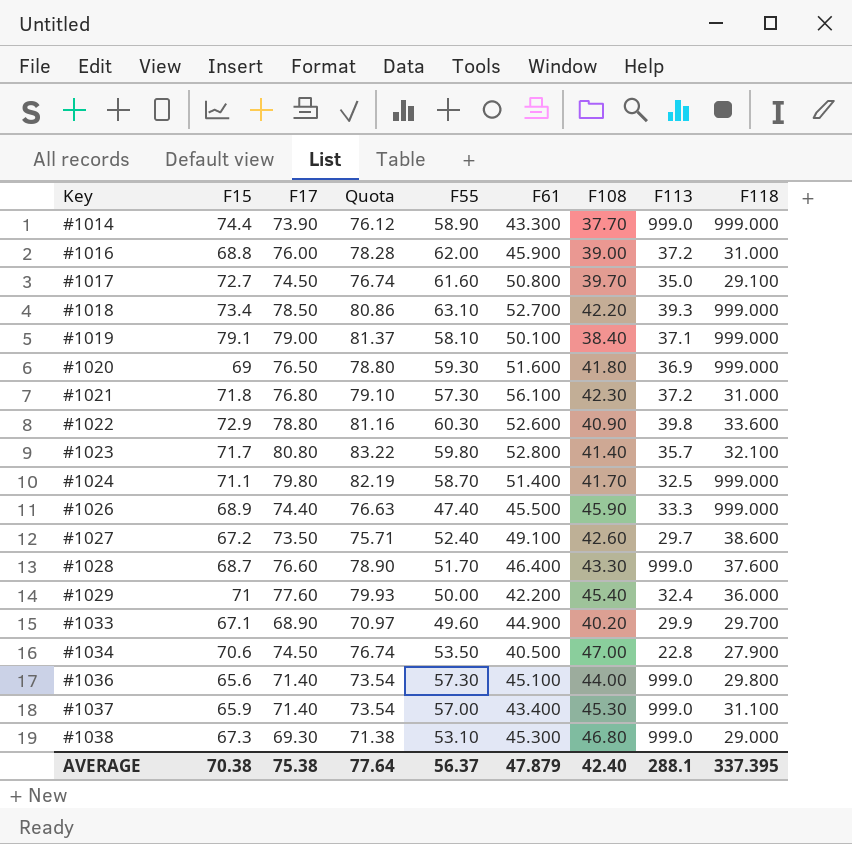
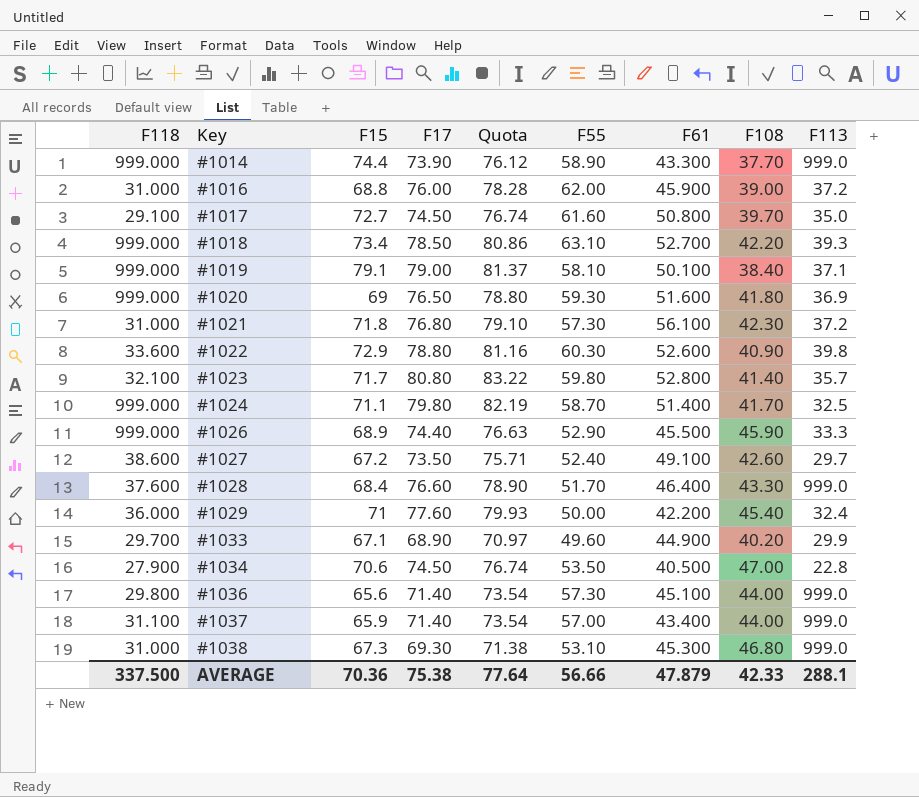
column F118 | position: 9 -> 1
#1026 | F55: 47.40 -> 52.90
#1028 | F15: 68.7 -> 68.4
#1037 | F108: 45.30 -> 44.00
#1038 | F118: 29.000 -> 31.000
AVERAGE | F118: 337.395 -> 337.500
AVERAGE | F15: 70.38 -> 70.36
AVERAGE | F55: 56.37 -> 56.66
AVERAGE | F108: 42.40 -> 42.33

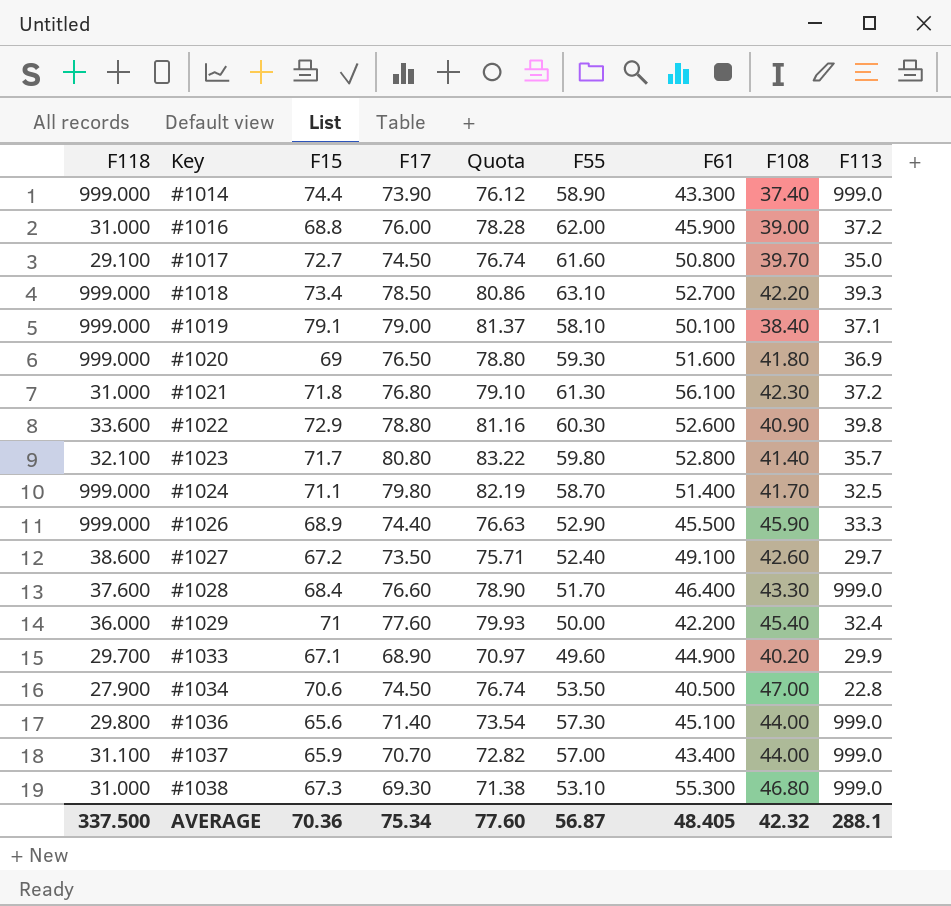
#1014 | F108: 37.70 -> 37.40
#1021 | F55: 57.30 -> 61.30
#1037 | F17: 71.40 -> 70.70
#1037 | Quota: 73.54 -> 72.82
#1038 | F61: 45.300 -> 55.300
AVERAGE | F17: 75.38 -> 75.34
AVERAGE | Quota: 77.64 -> 77.60
AVERAGE | F55: 56.66 -> 56.87
AVERAGE | F61: 47.879 -> 48.405
AVERAGE | F108: 42.33 -> 42.32

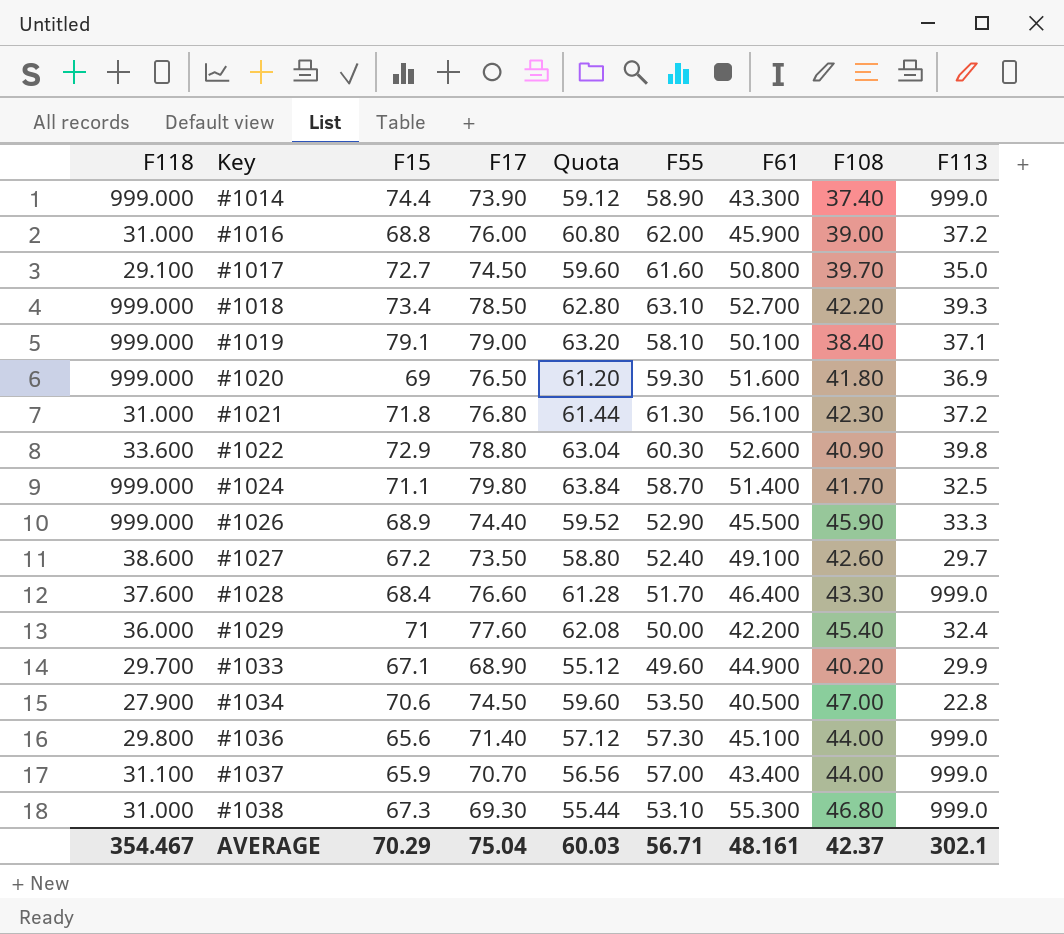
column Quota | formula: [F17] * 1.03 -> [F17] * 0.8
row #1023: 32.100 | 71.7 | 80.80 | 83.22 | 59.80 | 52.800 | 41.40 | 35.7 -> none
AVERAGE | F118: 337.500 -> 354.467
AVERAGE | F15: 70.36 -> 70.29
AVERAGE | F17: 75.34 -> 75.04
AVERAGE | Quota: 77.60 -> 60.03
AVERAGE | F55: 56.87 -> 56.71
AVERAGE | F61: 48.405 -> 48.161
AVERAGE | F108: 42.32 -> 42.37
AVERAGE | F113: 288.1 -> 302.1

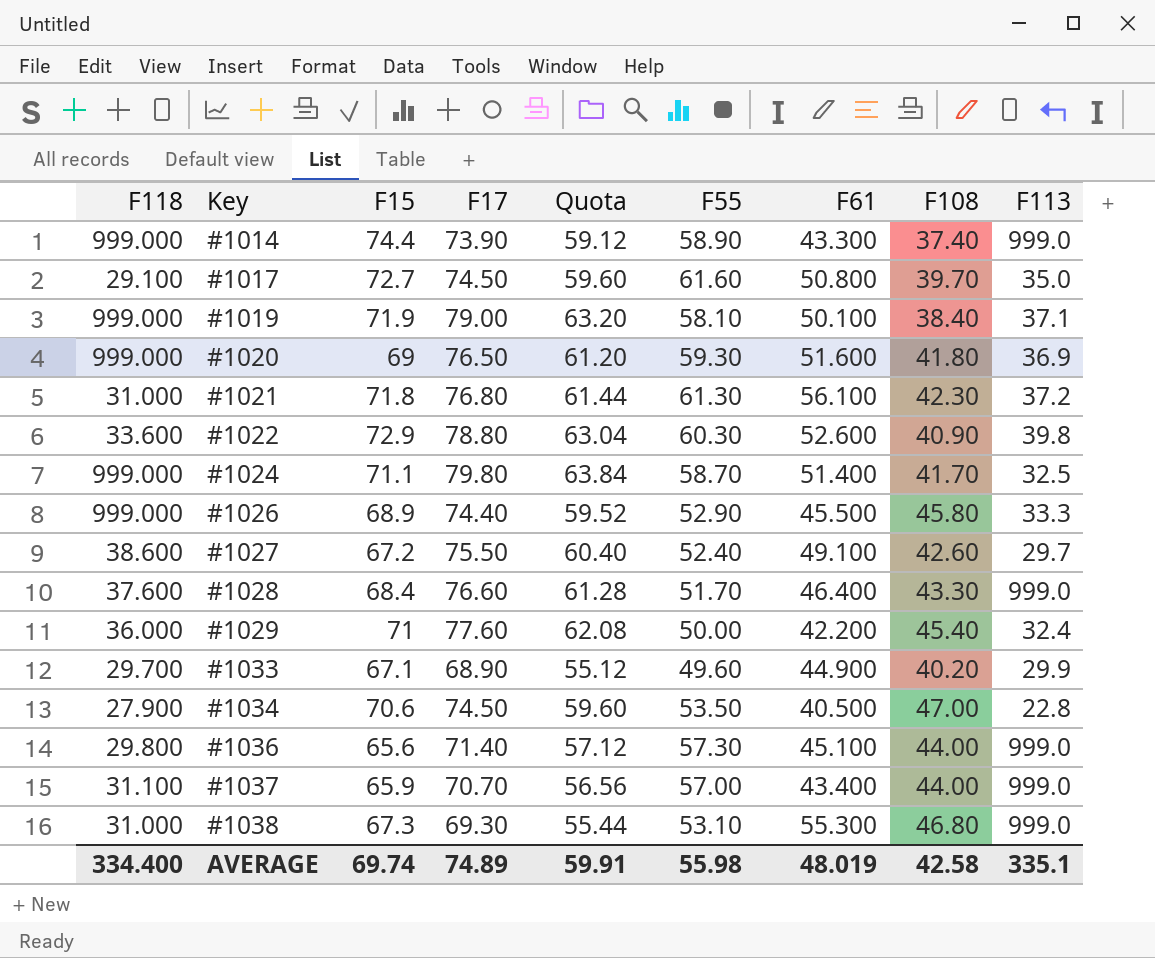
row #1016: 31.000 | 68.8 | 76.00 | 60.80 | 62.00 | 45.900 | 39.00 | 37.2 -> none
row #1018: 999.000 | 73.4 | 78.50 | 62.80 | 63.10 | 52.700 | 42.20 | 39.3 -> none
#1019 | F15: 79.1 -> 71.9
#1026 | F108: 45.90 -> 45.80
#1027 | F17: 73.50 -> 75.50
#1027 | Quota: 58.80 -> 60.40
AVERAGE | F118: 354.467 -> 334.400
AVERAGE | F15: 70.29 -> 69.74
AVERAGE | F17: 75.04 -> 74.89
AVERAGE | Quota: 60.03 -> 59.91
AVERAGE | F55: 56.71 -> 55.98
AVERAGE | F61: 48.161 -> 48.019
AVERAGE | F108: 42.37 -> 42.58
AVERAGE | F113: 302.1 -> 335.1

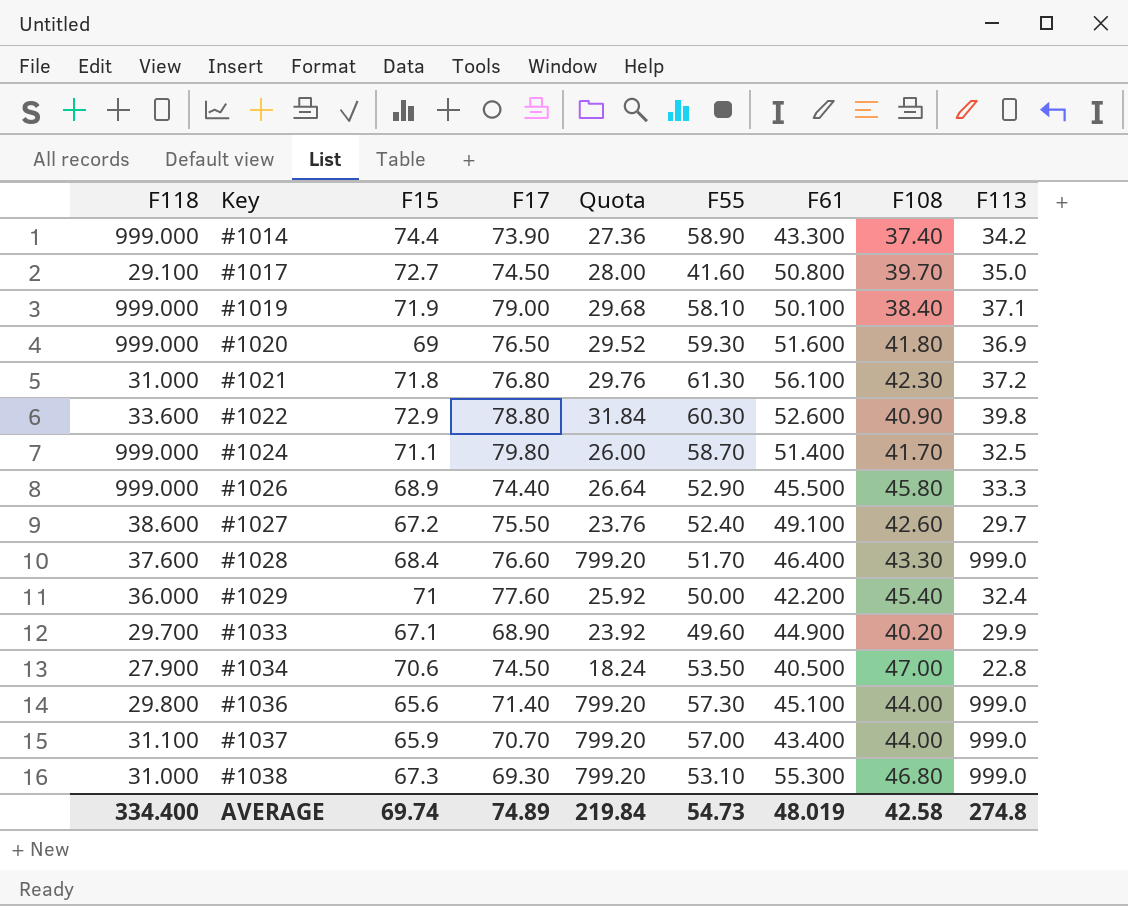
column Quota | formula: [F17] * 0.8 -> [F113] * 0.8
#1014 | F113: 999.0 -> 34.2
#1017 | F55: 61.60 -> 41.60
AVERAGE | Quota: 59.91 -> 219.84
AVERAGE | F55: 55.98 -> 54.73
AVERAGE | F113: 335.1 -> 274.8

